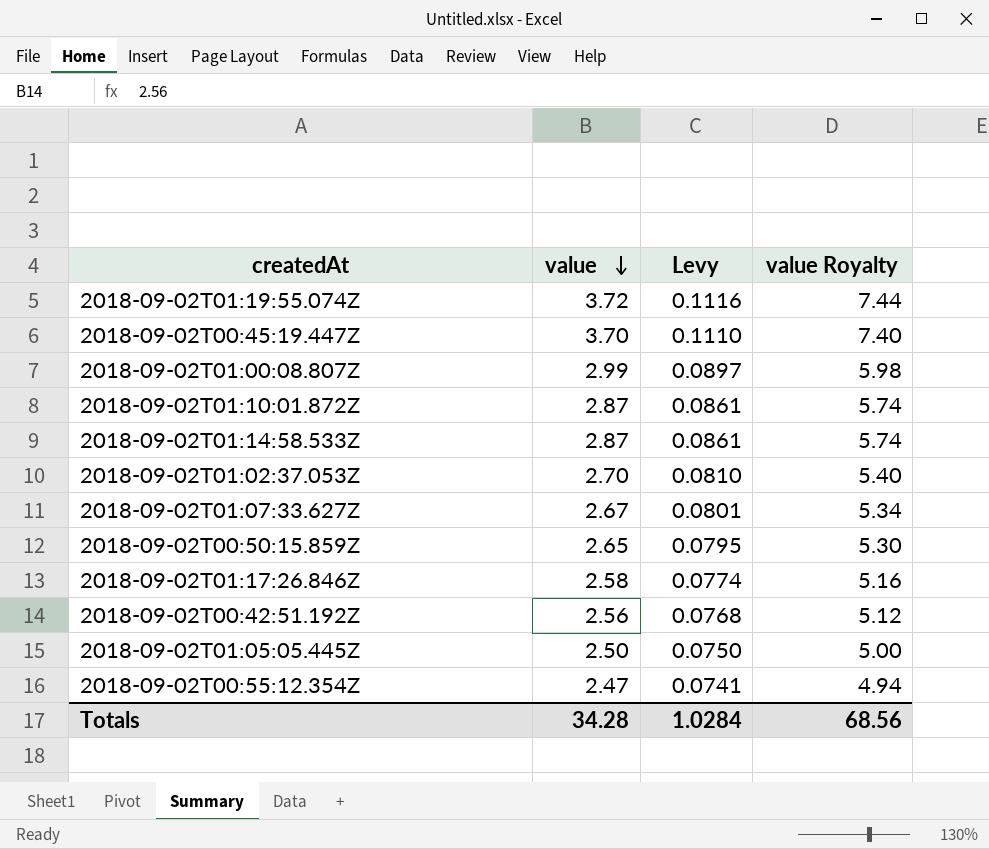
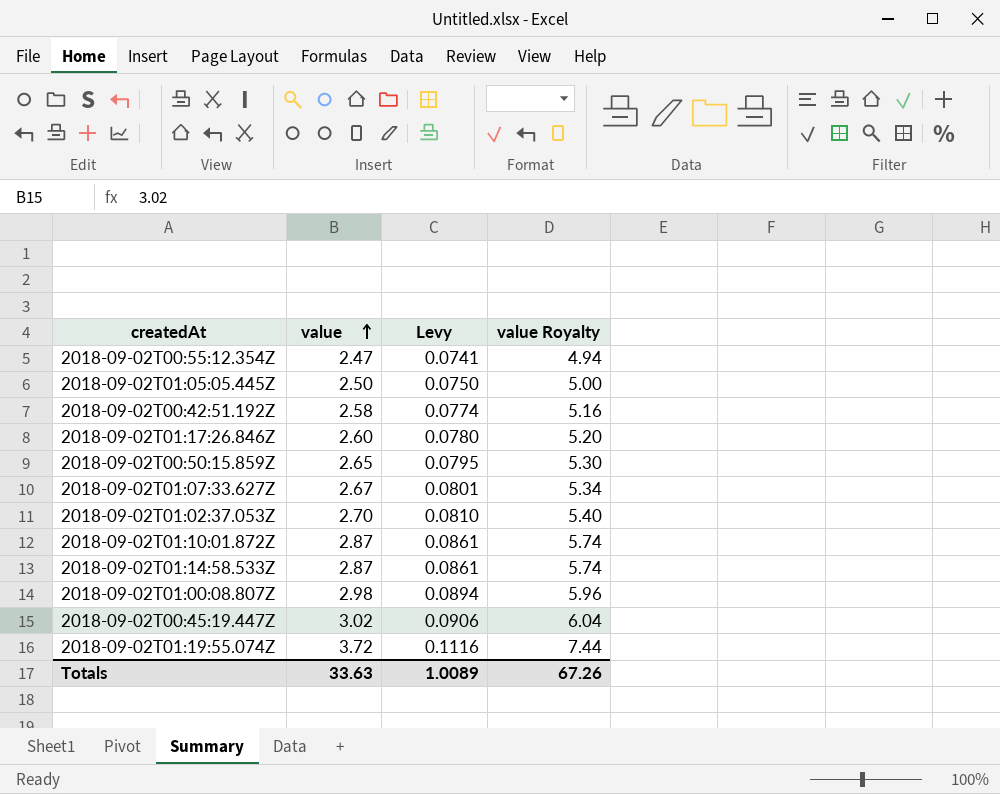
row order: value descending -> value ascending
2018-09-02T00:42:51.192Z | value: 2.56 -> 2.58
2018-09-02T00:42:51.192Z | Levy: 0.0768 -> 0.0774
2018-09-02T00:42:51.192Z | value Royalty: 5.12 -> 5.16
2018-09-02T01:17:26.846Z | value: 2.58 -> 2.60
2018-09-02T01:17:26.846Z | Levy: 0.0774 -> 0.0780
2018-09-02T01:17:26.846Z | value Royalty: 5.16 -> 5.20
2018-09-02T01:00:08.807Z | value: 2.99 -> 2.98
2018-09-02T01:00:08.807Z | Levy: 0.0897 -> 0.0894
2018-09-02T01:00:08.807Z | value Royalty: 5.98 -> 5.96
2018-09-02T00:45:19.447Z | value: 3.70 -> 3.02
2018-09-02T00:45:19.447Z | Levy: 0.1110 -> 0.0906
2018-09-02T00:45:19.447Z | value Royalty: 7.40 -> 6.04
Totals | value: 34.28 -> 33.63
Totals | Levy: 1.0284 -> 1.0089
Totals | value Royalty: 68.56 -> 67.26

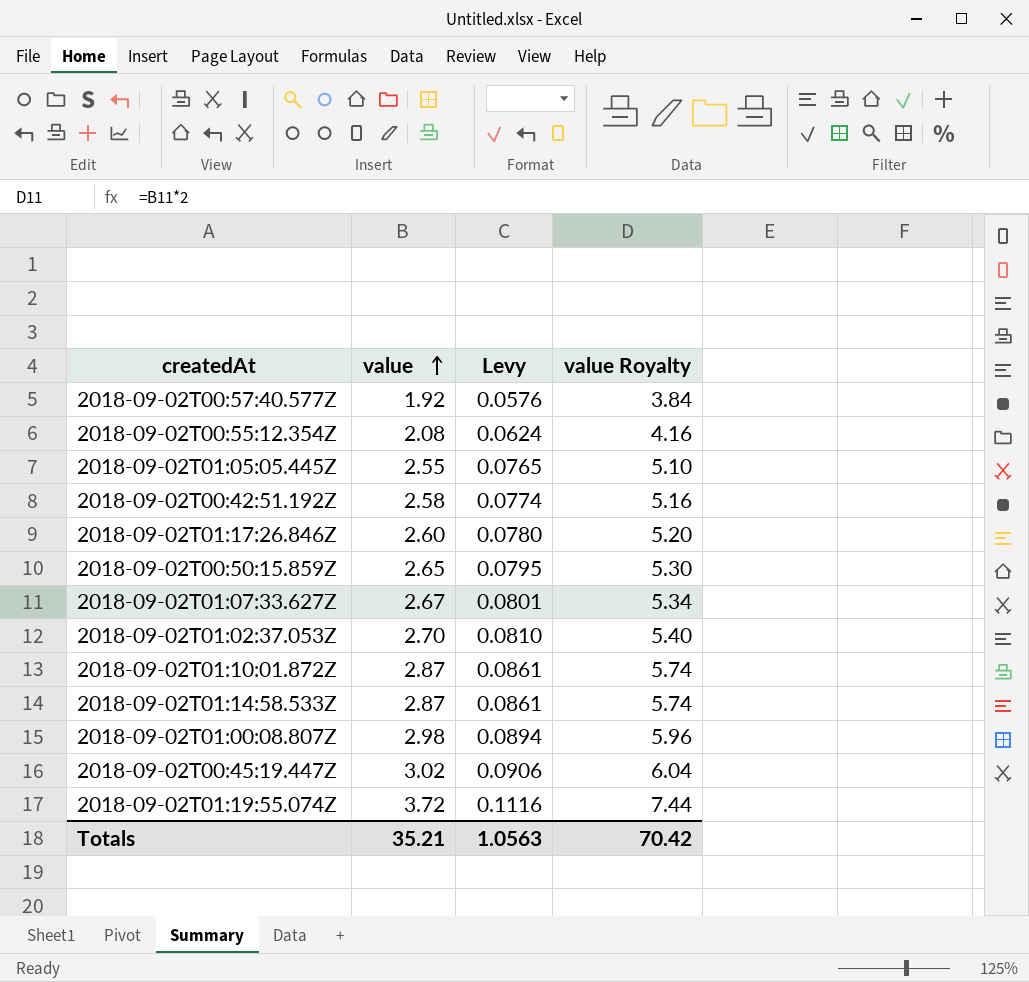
row 2018-09-02T00:57:40.577Z: none -> 1.92 | 0.0576 | 3.84
2018-09-02T00:55:12.354Z | value: 2.47 -> 2.08
2018-09-02T00:55:12.354Z | Levy: 0.0741 -> 0.0624
2018-09-02T00:55:12.354Z | value Royalty: 4.94 -> 4.16
2018-09-02T01:05:05.445Z | value: 2.50 -> 2.55
2018-09-02T01:05:05.445Z | Levy: 0.0750 -> 0.0765
2018-09-02T01:05:05.445Z | value Royalty: 5.00 -> 5.10
Totals | value: 33.63 -> 35.21
Totals | Levy: 1.0089 -> 1.0563
Totals | value Royalty: 67.26 -> 70.42

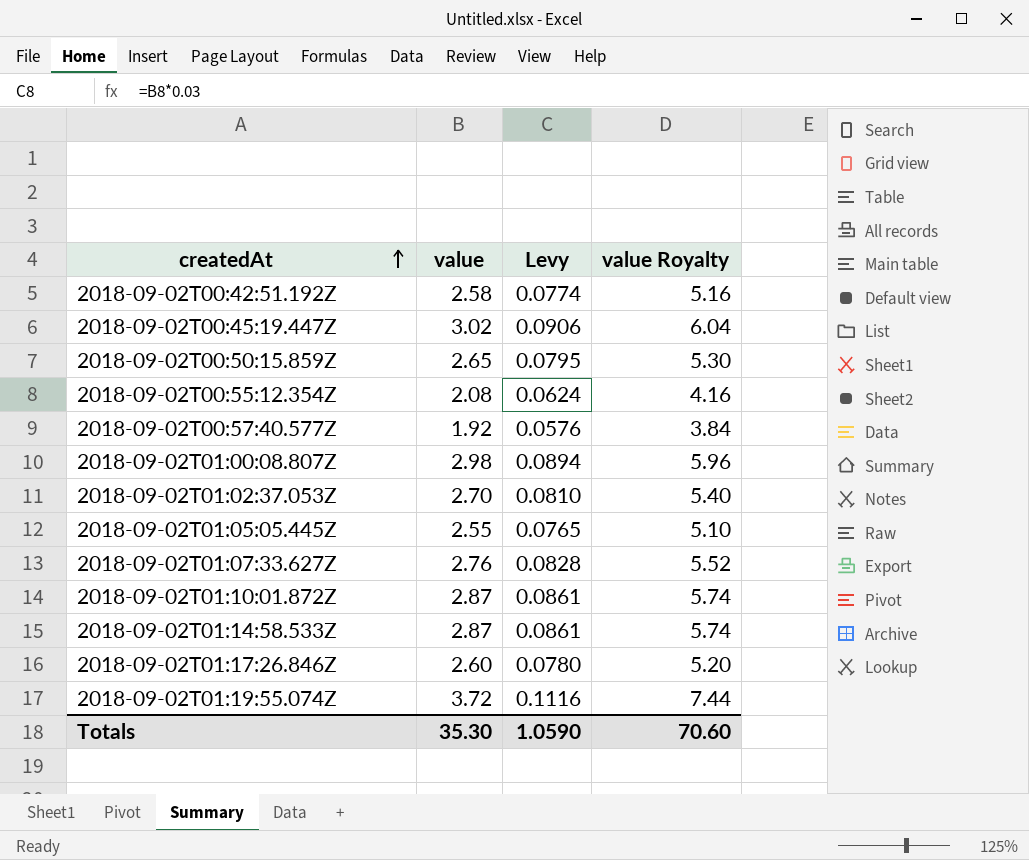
row order: value ascending -> createdAt ascending
2018-09-02T01:07:33.627Z | value: 2.67 -> 2.76
2018-09-02T01:07:33.627Z | Levy: 0.0801 -> 0.0828
2018-09-02T01:07:33.627Z | value Royalty: 5.34 -> 5.52
Totals | value: 35.21 -> 35.30
Totals | Levy: 1.0563 -> 1.0590
Totals | value Royalty: 70.42 -> 70.60

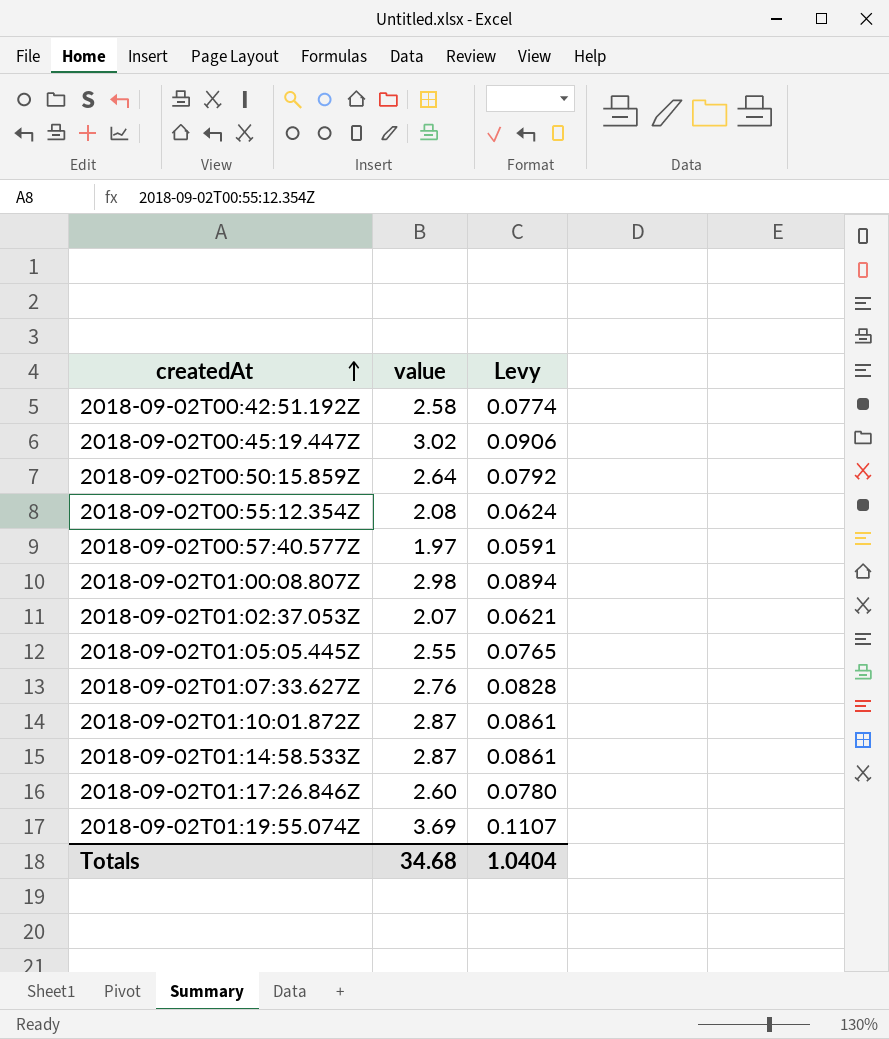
column value Royalty | formula: [value] * 2 -> none
2018-09-02T00:50:15.859Z | value: 2.65 -> 2.64
2018-09-02T00:50:15.859Z | Levy: 0.0795 -> 0.0792
2018-09-02T00:57:40.577Z | value: 1.92 -> 1.97
2018-09-02T00:57:40.577Z | Levy: 0.0576 -> 0.0591
2018-09-02T01:02:37.053Z | value: 2.70 -> 2.07
2018-09-02T01:02:37.053Z | Levy: 0.0810 -> 0.0621
2018-09-02T01:19:55.074Z | value: 3.72 -> 3.69
2018-09-02T01:19:55.074Z | Levy: 0.1116 -> 0.1107
Totals | value: 35.30 -> 34.68
Totals | Levy: 1.0590 -> 1.0404

